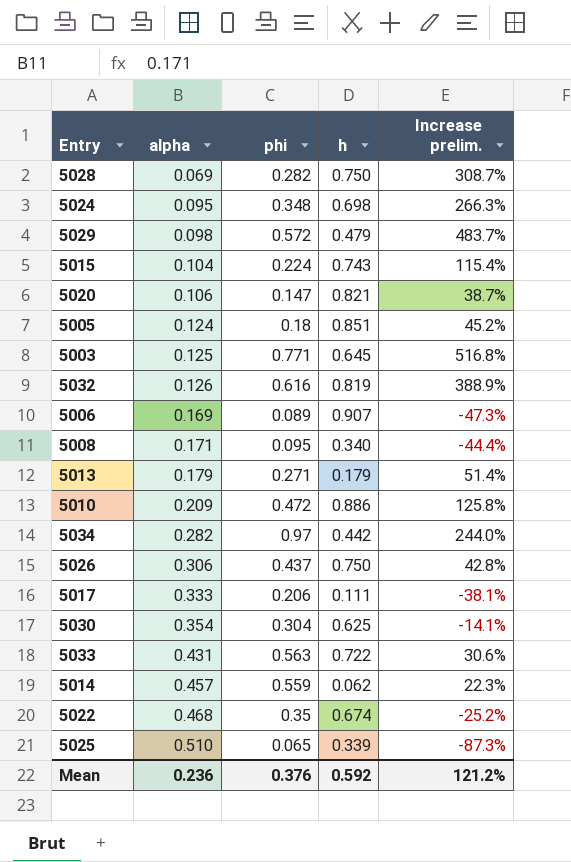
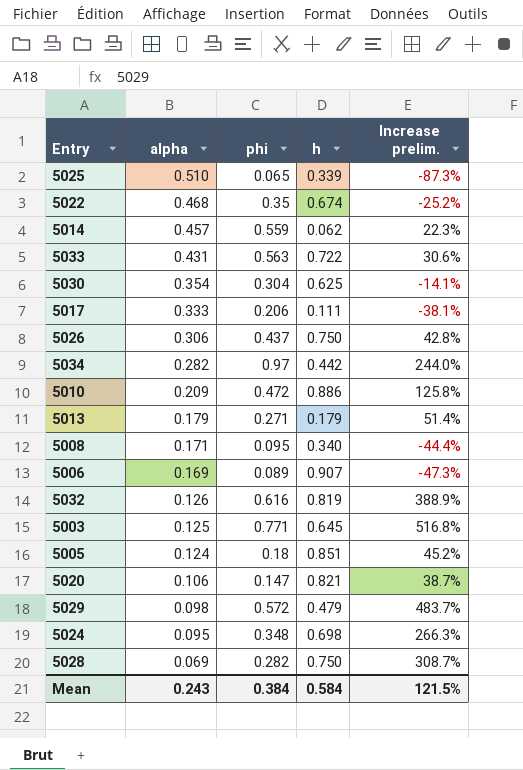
row order: alpha ascending -> alpha descending
row 5015: 0.104 | 0.224 | 0.743 | 115.4% -> none
Mean | alpha: 0.236 -> 0.243
Mean | phi: 0.376 -> 0.384
Mean | h: 0.592 -> 0.584
Mean | Increase prelim.: 121.2% -> 121.5%

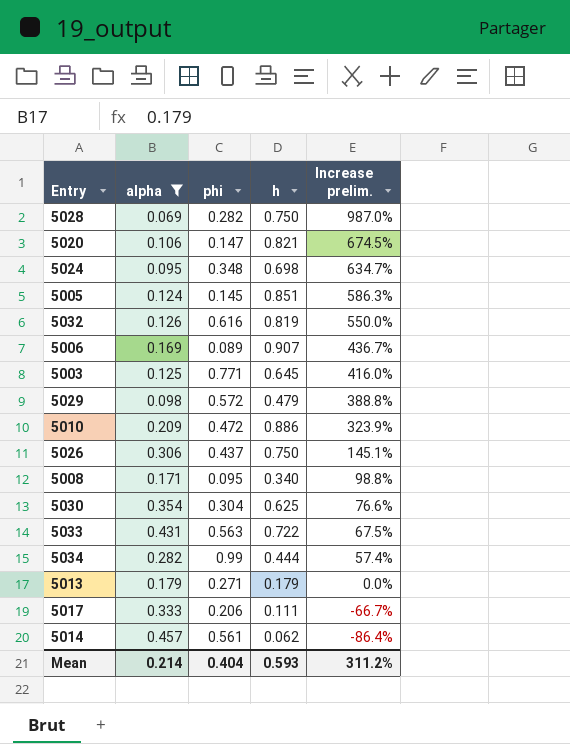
filter: none -> alpha <= 0.457
row order: alpha descending -> Increase prelim. descending
column Increase prelim. | formula: ([phi] - [alpha]) / [alpha] -> ([h] - [alpha]) / [alpha]
5005 | phi: 0.18 -> 0.145
5034 | phi: 0.97 -> 0.99
5034 | h: 0.442 -> 0.444
5014 | phi: 0.559 -> 0.561
Mean | alpha: 0.243 -> 0.214
Mean | phi: 0.384 -> 0.404
Mean | h: 0.584 -> 0.593
Mean | Increase prelim.: 121.5% -> 311.2%

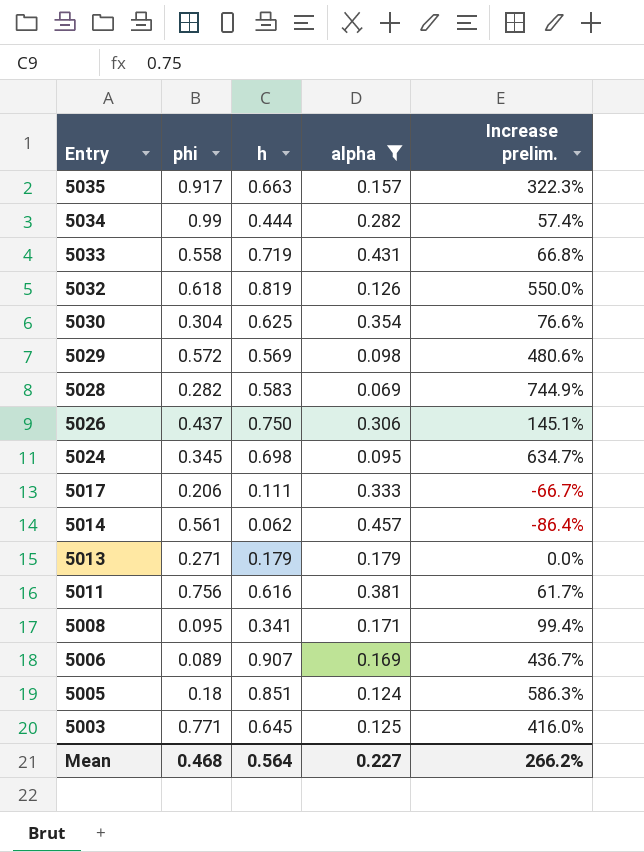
row order: Increase prelim. descending -> Entry descending
column alpha | position: 2 -> 4
row 5020: 0.106 | 0.147 | 0.821 | 674.5% -> none
row 5010: 0.209 | 0.472 | 0.886 | 323.9% -> none
row 5035: none -> 0.917 | 0.663 | 0.157 | 322.3%
5033 | phi: 0.563 -> 0.558
5033 | h: 0.722 -> 0.719
5033 | Increase prelim.: 67.5% -> 66.8%
5032 | phi: 0.616 -> 0.618
5029 | h: 0.479 -> 0.569
5029 | Increase prelim.: 388.8% -> 480.6%
5028 | h: 0.750 -> 0.583
5028 | Increase prelim.: 987.0% -> 744.9%
5024 | phi: 0.348 -> 0.345
row 5011: none -> 0.756 | 0.616 | 0.381 | 61.7%
5008 | h: 0.340 -> 0.341
5008 | Increase prelim.: 98.8% -> 99.4%
5005 | phi: 0.145 -> 0.18
Mean | phi: 0.404 -> 0.468
Mean | h: 0.593 -> 0.564
Mean | alpha: 0.214 -> 0.227
Mean | Increase prelim.: 311.2% -> 266.2%

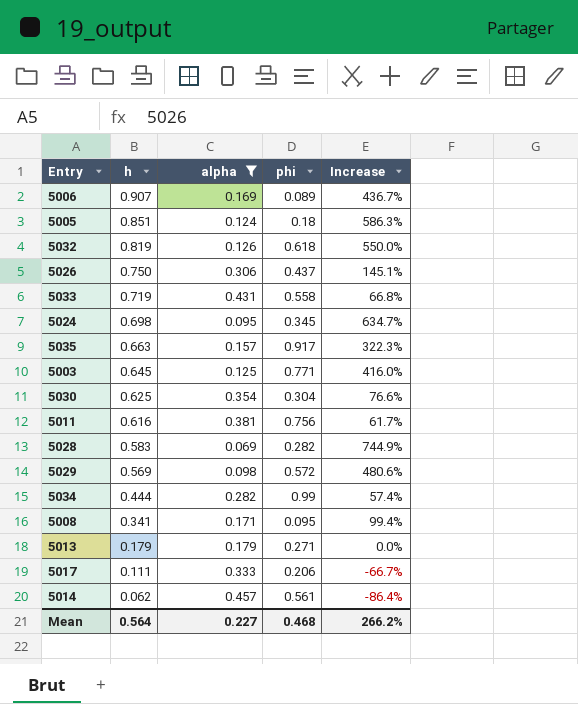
row order: Entry descending -> h descending
column phi | position: 2 -> 4
column name: Increase prelim. -> Increase

